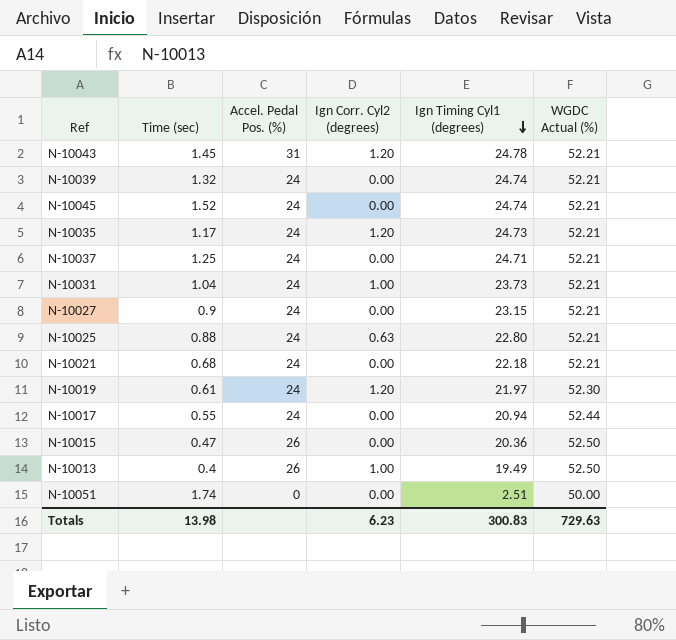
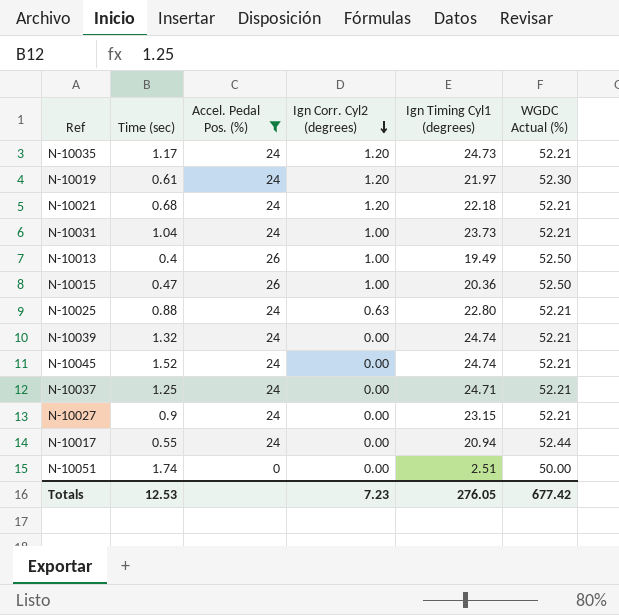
filter: none -> Accel. Pedal Pos. (%) != 31
row order: Ign Timing Cyl1 (degrees) descending -> Ign Corr. Cyl2 (degrees) descending
N-10021 | Ign Corr. Cyl2 (degrees): 0.00 -> 1.20
N-10015 | Ign Corr. Cyl2 (degrees): 0.00 -> 1.00
Totals | Time (sec): 13.98 -> 12.53
Totals | Ign Corr. Cyl2 (degrees): 6.23 -> 7.23
Totals | Ign Timing Cyl1 (degrees): 300.83 -> 276.05
Totals | WGDC Actual (%): 729.63 -> 677.42

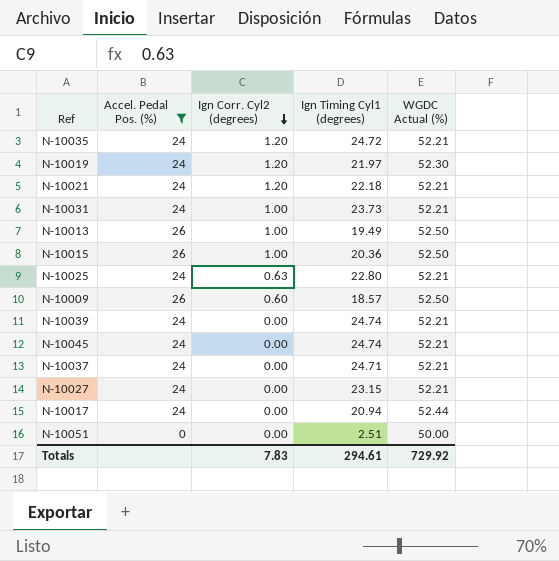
column Time (sec) | position: 2 -> none
N-10035 | Ign Timing Cyl1 (degrees): 24.73 -> 24.72
row N-10009: none -> 26 | 0.60 | 18.57 | 52.50
Totals | Ign Corr. Cyl2 (degrees): 7.23 -> 7.83
Totals | Ign Timing Cyl1 (degrees): 276.05 -> 294.61
Totals | WGDC Actual (%): 677.42 -> 729.92

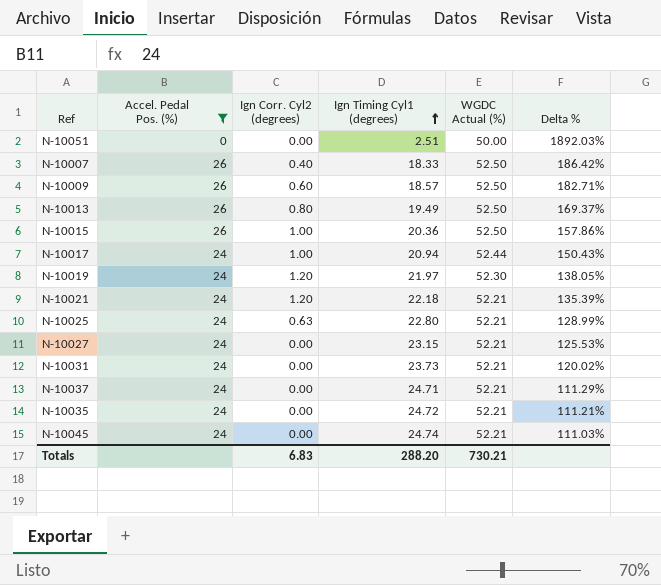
row order: Ign Corr. Cyl2 (degrees) descending -> Ign Timing Cyl1 (degrees) ascending
column Delta % | formula: none -> ([WGDC Actual (%)] - [Ign Timing Cyl1 (degrees)]) / [Ign Timing Cyl1 (degrees)]
row N-10039: 24 | 0.00 | 24.74 | 52.21 -> none
row N-10007: none -> 26 | 0.40 | 18.33 | 52.50 | 186.42%
N-10013 | Ign Corr. Cyl2 (degrees): 1.00 -> 0.80
N-10017 | Ign Corr. Cyl2 (degrees): 0.00 -> 1.00
N-10031 | Ign Corr. Cyl2 (degrees): 1.00 -> 0.00
N-10035 | Ign Corr. Cyl2 (degrees): 1.20 -> 0.00
Totals | Ign Corr. Cyl2 (degrees): 7.83 -> 6.83
Totals | Ign Timing Cyl1 (degrees): 294.61 -> 288.20
Totals | WGDC Actual (%): 729.92 -> 730.21

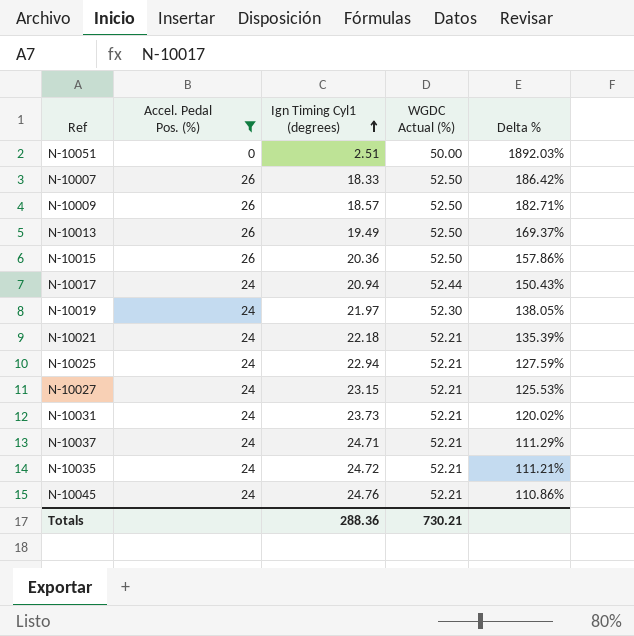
column Ign Corr. Cyl2 (degrees) | position: 3 -> none
N-10025 | Ign Timing Cyl1 (degrees): 22.80 -> 22.94
N-10025 | Delta %: 128.99% -> 127.59%
N-10045 | Ign Timing Cyl1 (degrees): 24.74 -> 24.76
N-10045 | Delta %: 111.03% -> 110.86%
Totals | Ign Timing Cyl1 (degrees): 288.20 -> 288.36

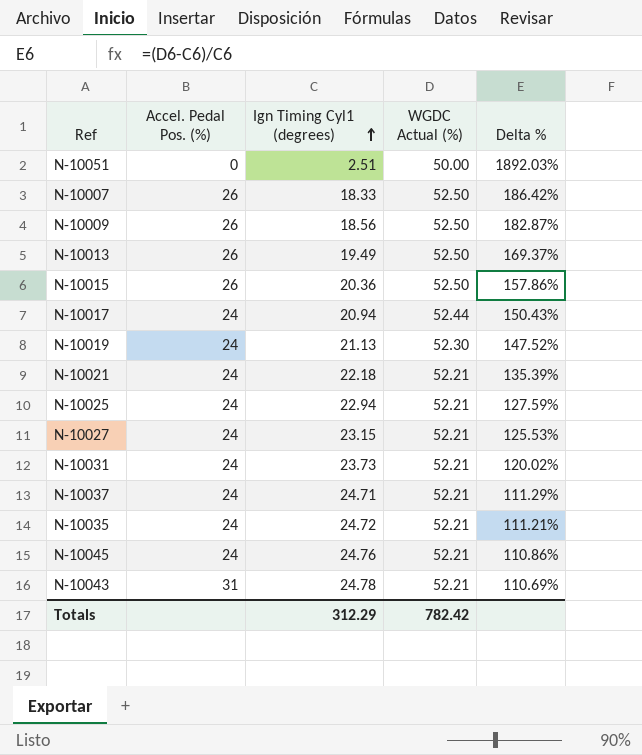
filter: Accel. Pedal Pos. (%) != 31 -> none
N-10009 | Ign Timing Cyl1 (degrees): 18.57 -> 18.56
N-10009 | Delta %: 182.71% -> 182.87%
N-10019 | Ign Timing Cyl1 (degrees): 21.97 -> 21.13
N-10019 | Delta %: 138.05% -> 147.52%
Totals | Ign Timing Cyl1 (degrees): 288.36 -> 312.29
Totals | WGDC Actual (%): 730.21 -> 782.42

